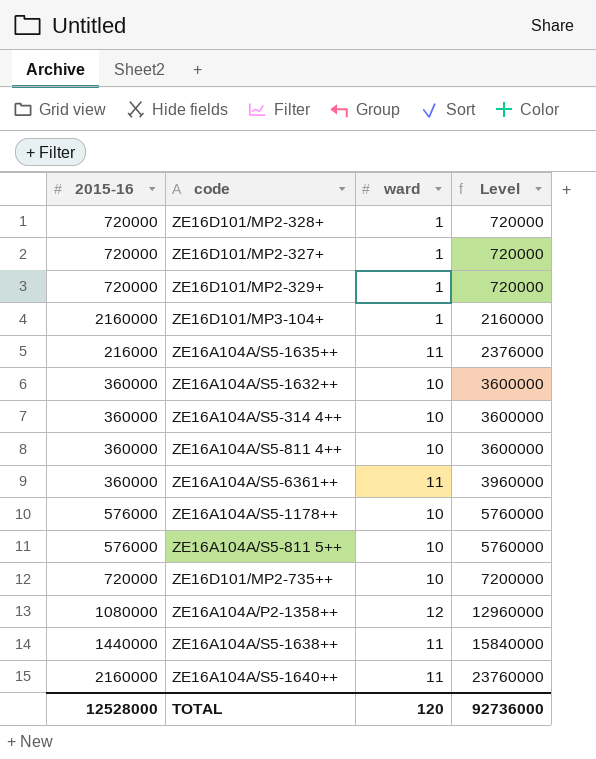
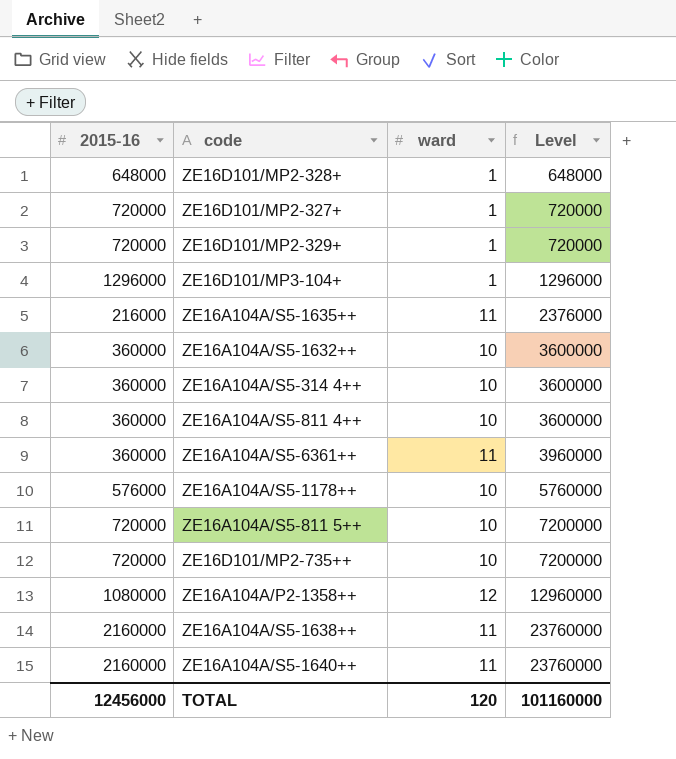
ZE16D101/MP2-328+ | 2015-16: 720000 -> 648000
ZE16D101/MP2-328+ | Level: 720000 -> 648000
ZE16D101/MP3-104+ | 2015-16: 2160000 -> 1296000
ZE16D101/MP3-104+ | Level: 2160000 -> 1296000
ZE16A104A/S5-811 5++ | 2015-16: 576000 -> 720000
ZE16A104A/S5-811 5++ | Level: 5760000 -> 7200000
ZE16A104A/S5-1638++ | 2015-16: 1440000 -> 2160000
ZE16A104A/S5-1638++ | Level: 15840000 -> 23760000
TOTAL | 2015-16: 12528000 -> 12456000
TOTAL | Level: 92736000 -> 101160000

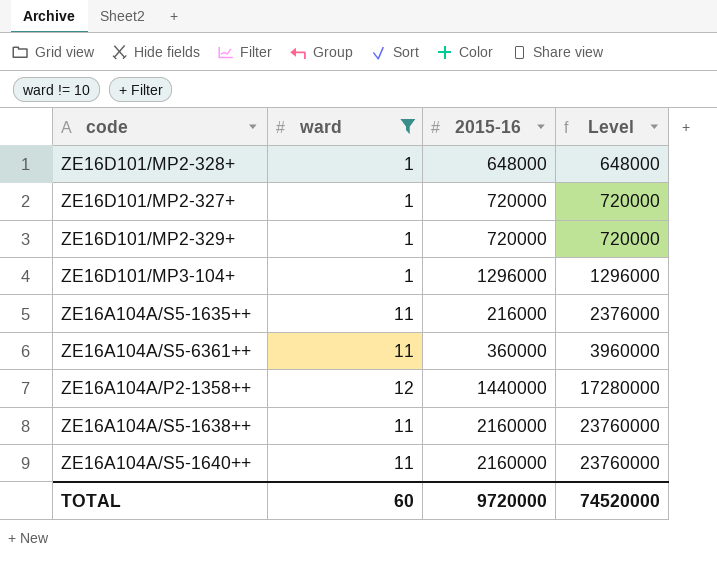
filter: none -> ward != 10
column 2015-16 | position: 1 -> 3
ZE16A104A/P2-1358++ | 2015-16: 1080000 -> 1440000
ZE16A104A/P2-1358++ | Level: 12960000 -> 17280000
TOTAL | ward: 120 -> 60
TOTAL | 2015-16: 12456000 -> 9720000
TOTAL | Level: 101160000 -> 74520000

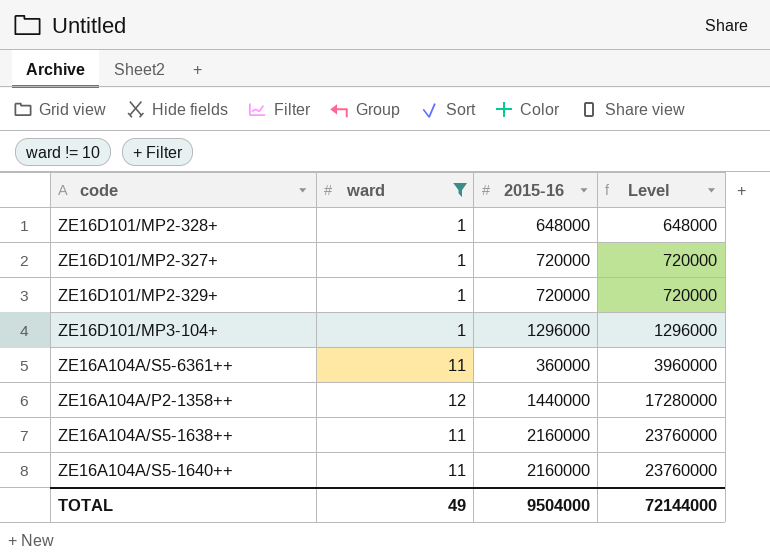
row ZE16A104A/S5-1635++: 11 | 216000 | 2376000 -> none
TOTAL | ward: 60 -> 49
TOTAL | 2015-16: 9720000 -> 9504000
TOTAL | Level: 74520000 -> 72144000

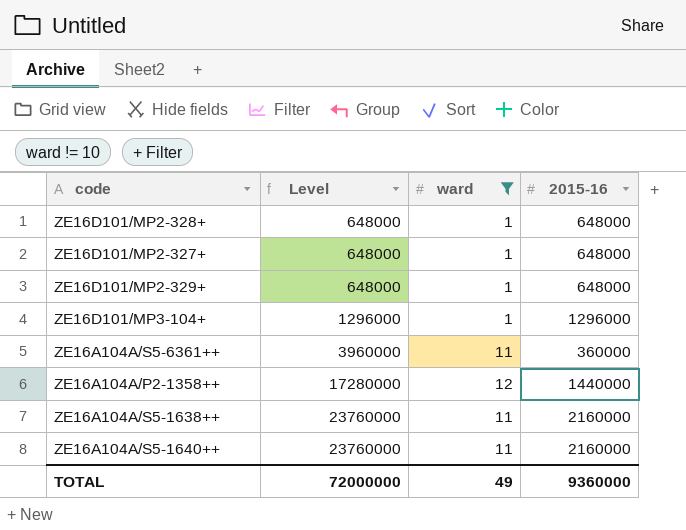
column Level | position: 4 -> 2
ZE16D101/MP2-327+ | Level: 720000 -> 648000
ZE16D101/MP2-327+ | 2015-16: 720000 -> 648000
ZE16D101/MP2-329+ | Level: 720000 -> 648000
ZE16D101/MP2-329+ | 2015-16: 720000 -> 648000
TOTAL | Level: 72144000 -> 72000000
TOTAL | 2015-16: 9504000 -> 9360000

